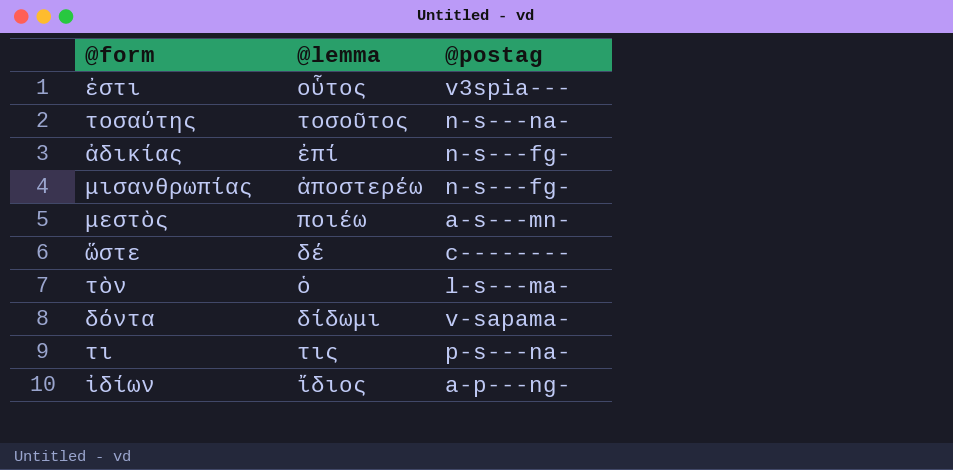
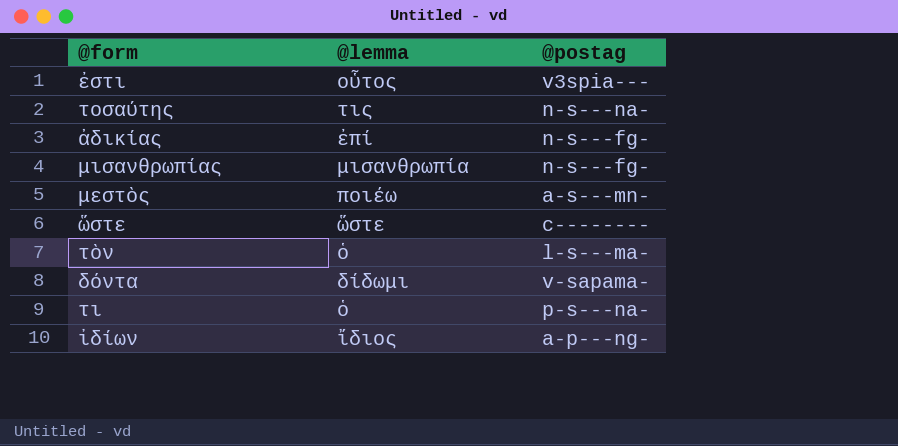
τοσαύτης | @lemma: τοσοῦτος -> τις
μισανθρωπίας | @lemma: ἀποστερέω -> μισανθρωπία
ὥστε | @lemma: δέ -> ὥστε
τι | @lemma: τις -> ὁ

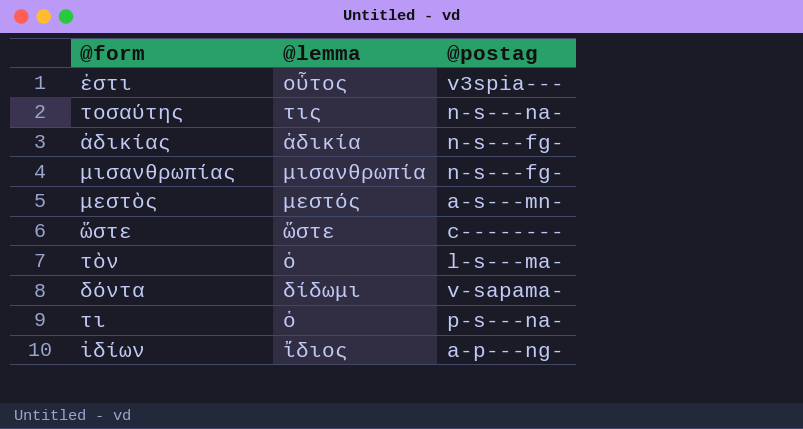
ἀδικίας | @lemma: ἐπί -> ἀδικία
μεστὸς | @lemma: ποιέω -> μεστός

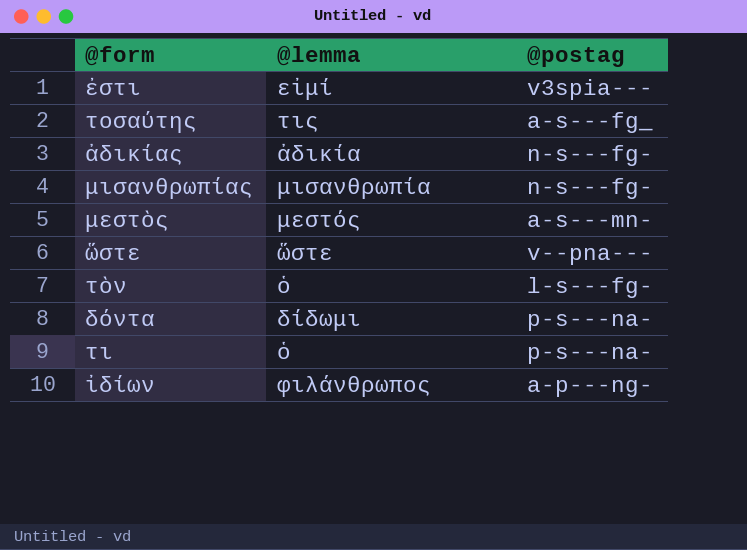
ἐστι | @lemma: οὗτος -> εἰμί
τοσαύτης | @postag: n-s---na- -> a-s---fg_
ὥστε | @postag: c-------- -> v--pna---
τὸν | @postag: l-s---ma- -> l-s---fg-
δόντα | @postag: v-sapama- -> p-s---na-
ἰδίων | @lemma: ἴδιος -> φιλάνθρωπος

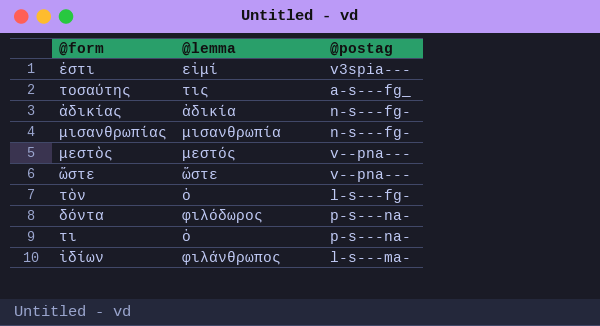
μεστὸς | @postag: a-s---mn- -> v--pna---
δόντα | @lemma: δίδωμι -> φιλόδωρος
ἰδίων | @postag: a-p---ng- -> l-s---ma-

